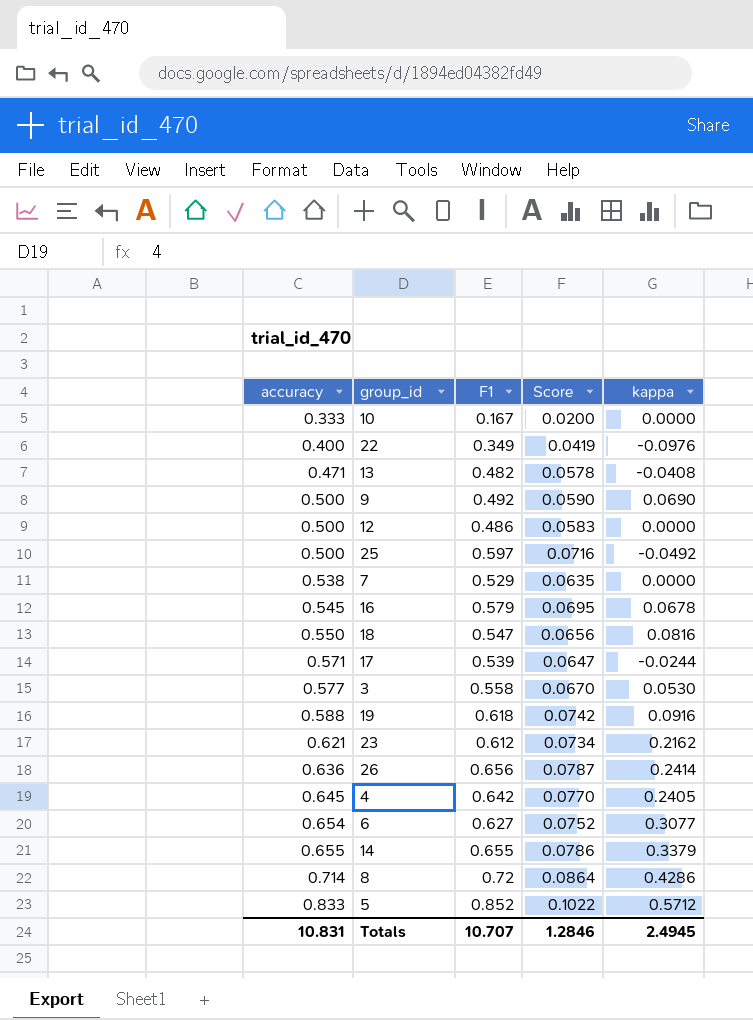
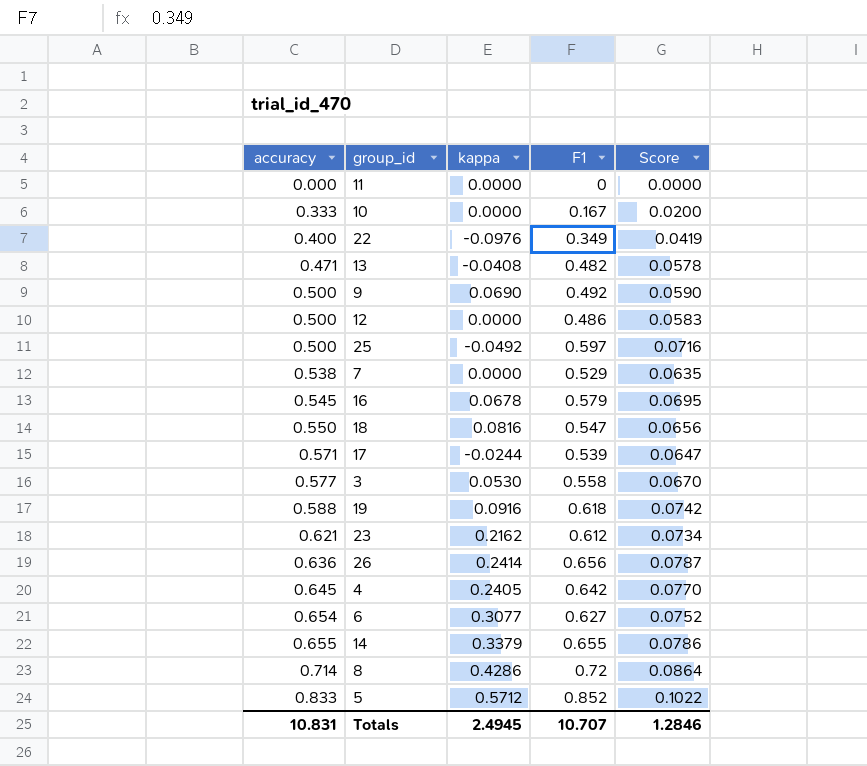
column kappa | position: 5 -> 3
row 11: none -> 0.000 | 0.0000 | 0 | 0.0000

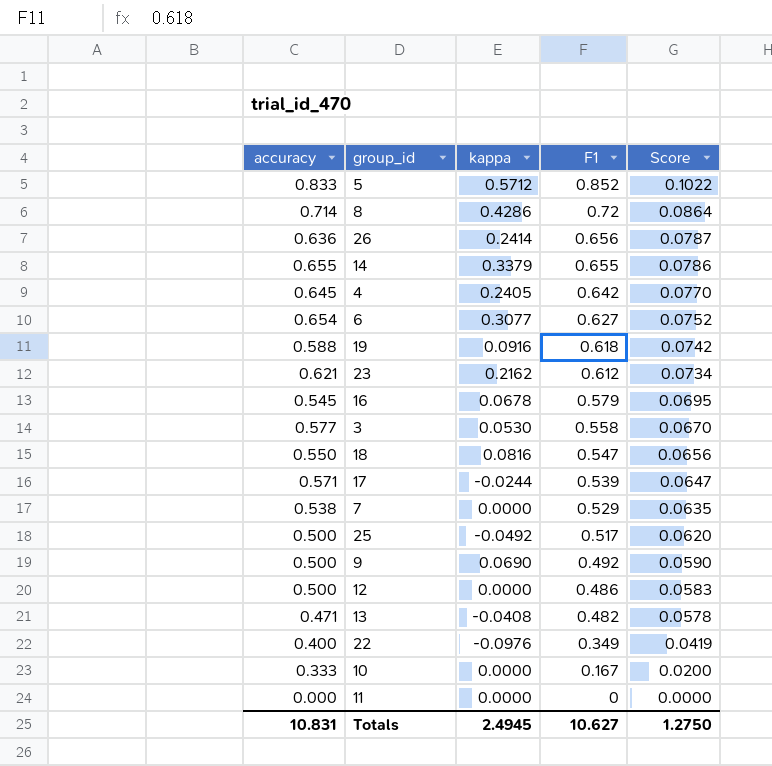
row order: accuracy ascending -> F1 descending
25 | F1: 0.597 -> 0.517
25 | Score: 0.0716 -> 0.0620
Totals | F1: 10.707 -> 10.627
Totals | Score: 1.2846 -> 1.2750

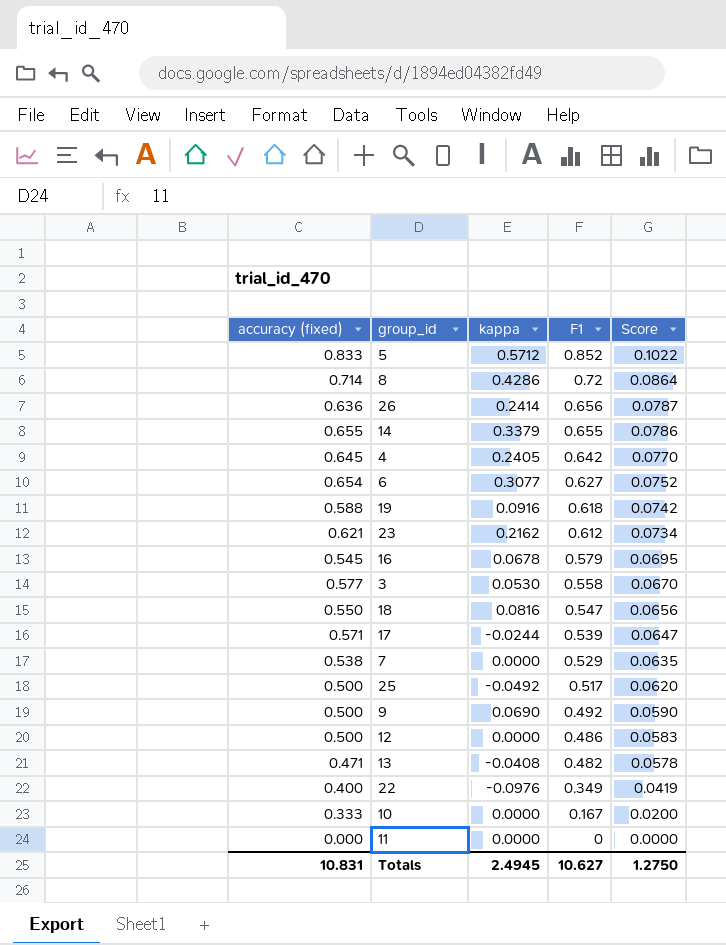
column name: accuracy -> accuracy (fixed)

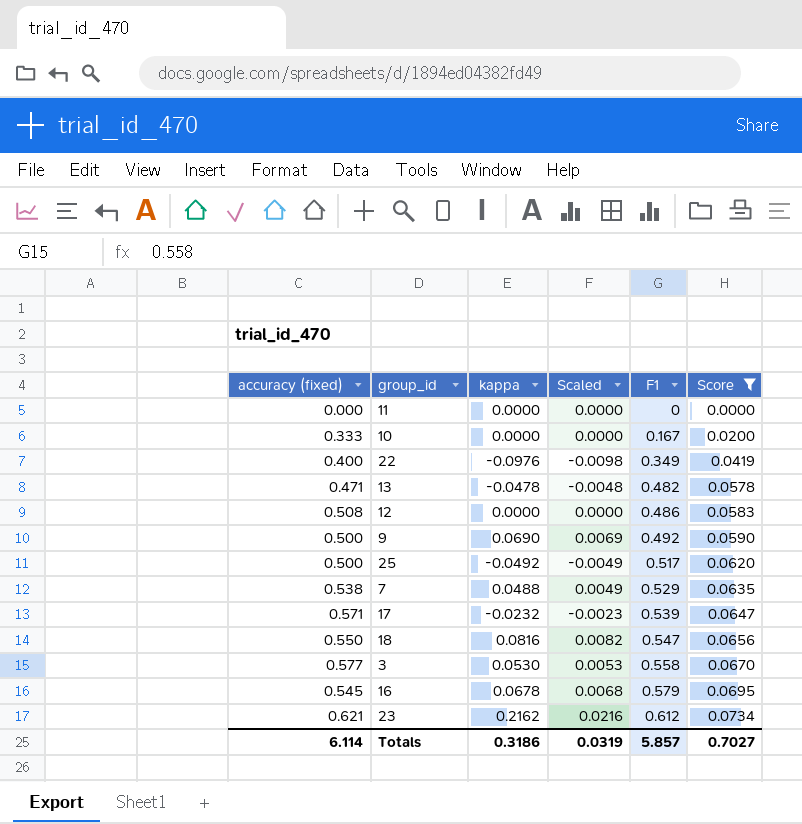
filter: none -> Score <= 0.0734
row order: F1 descending -> F1 ascending
column Scaled | formula: none -> [kappa] * 0.1
13 | kappa: -0.0408 -> -0.0478
12 | accuracy (fixed): 0.500 -> 0.508
7 | kappa: 0.0000 -> 0.0488
17 | kappa: -0.0244 -> -0.0232
Totals | accuracy (fixed): 10.831 -> 6.114
Totals | kappa: 2.4945 -> 0.3186
Totals | F1: 10.627 -> 5.857
Totals | Score: 1.2750 -> 0.7027

